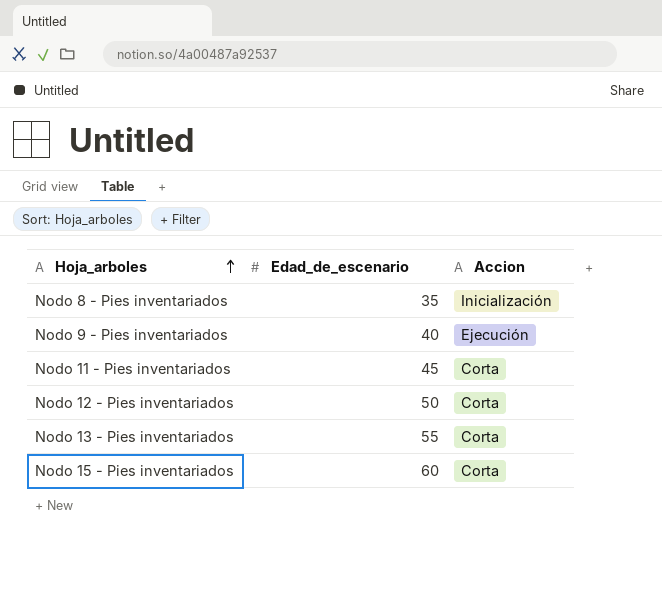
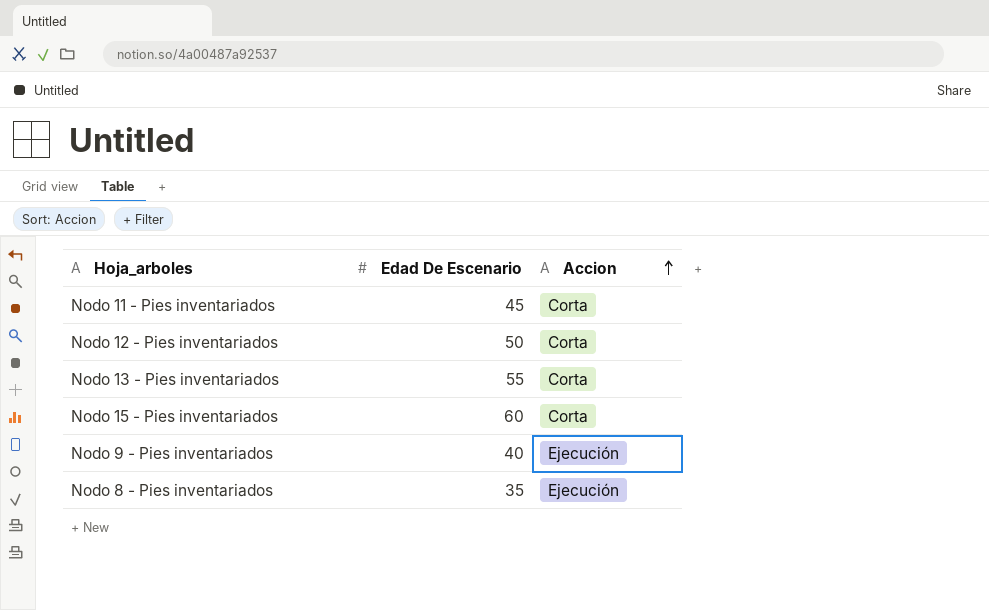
row order: Hoja_arboles ascending -> Accion ascending
column name: Edad_de_escenario -> Edad De Escenario
Nodo 8 - Pies inventariados | Accion: Inicialización -> Ejecución

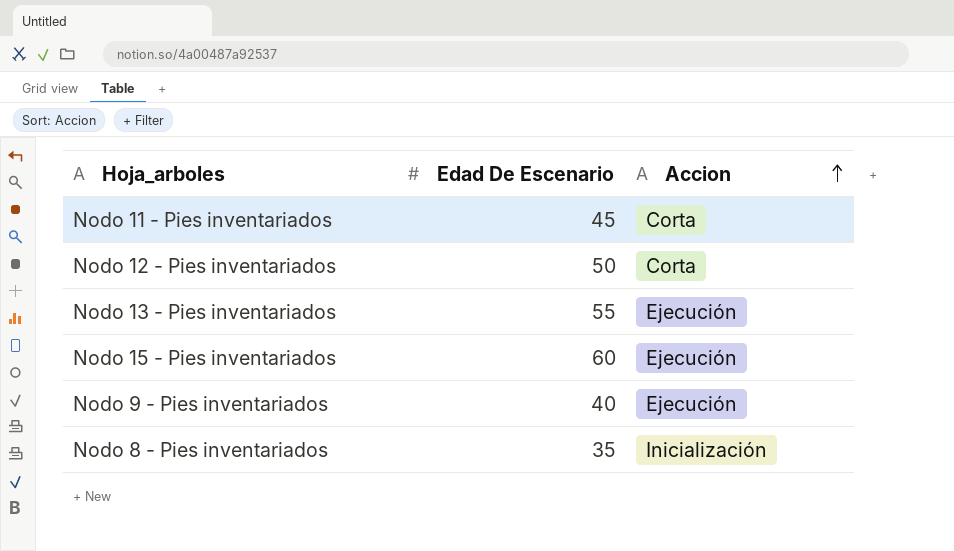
Nodo 13 - Pies inventariados | Accion: Corta -> Ejecución
Nodo 15 - Pies inventariados | Accion: Corta -> Ejecución
Nodo 8 - Pies inventariados | Accion: Ejecución -> Inicialización

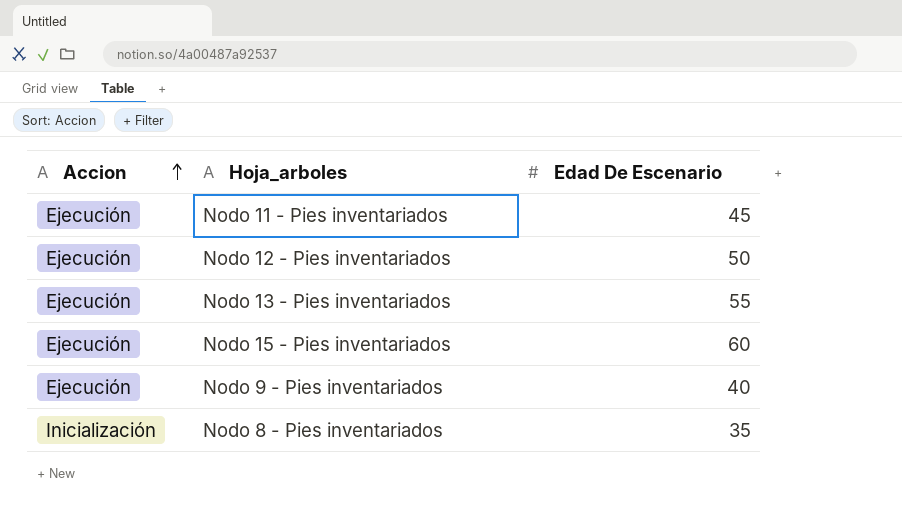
column Accion | position: 3 -> 1
Nodo 11 - Pies inventariados | Accion: Corta -> Ejecución
Nodo 12 - Pies inventariados | Accion: Corta -> Ejecución

